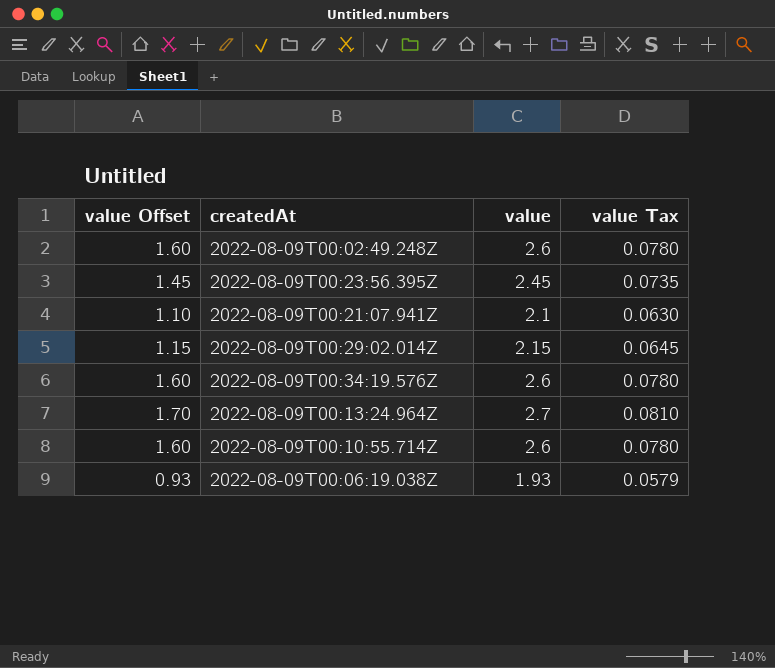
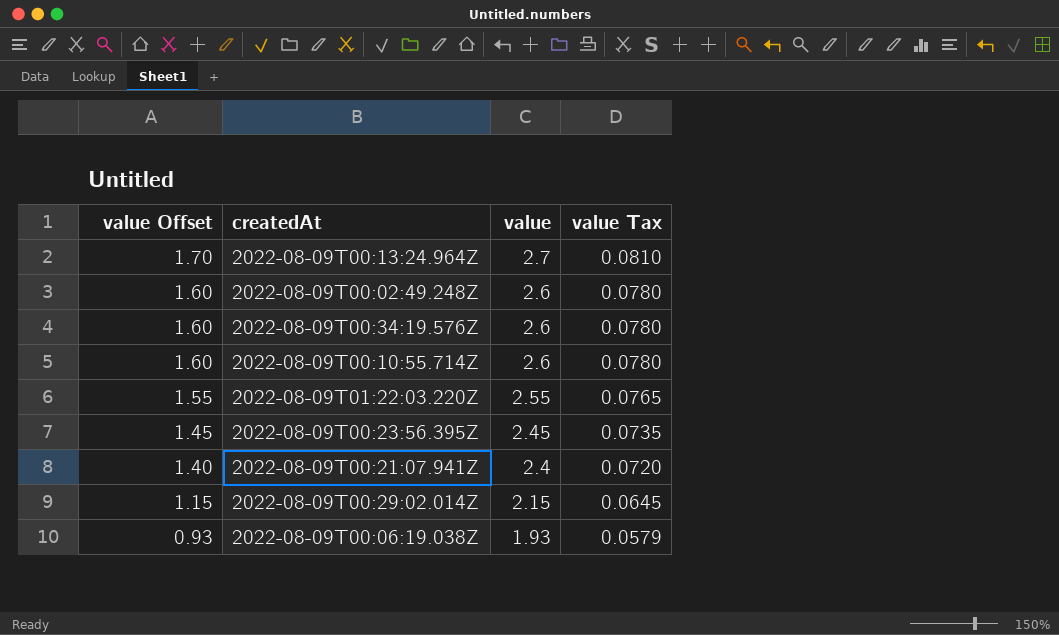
row order: none -> value Offset descending
row 2022-08-09T01:22:03.220Z: none -> 1.55 | 2.55 | 0.0765
2022-08-09T00:21:07.941Z | value Offset: 1.10 -> 1.40
2022-08-09T00:21:07.941Z | value: 2.1 -> 2.4
2022-08-09T00:21:07.941Z | value Tax: 0.0630 -> 0.0720

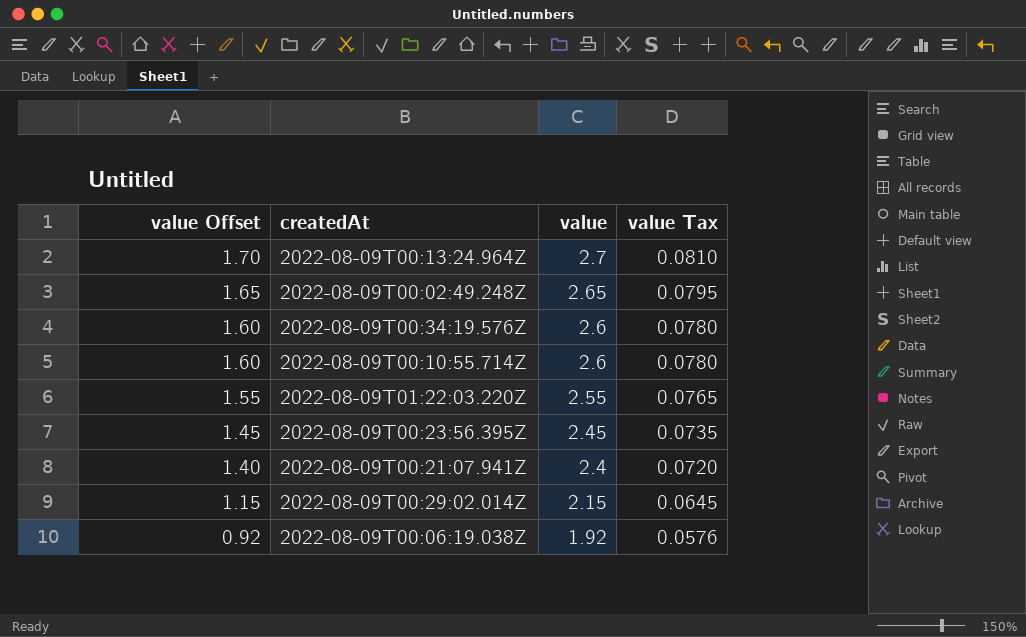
2022-08-09T00:02:49.248Z | value Offset: 1.60 -> 1.65
2022-08-09T00:02:49.248Z | value: 2.6 -> 2.65
2022-08-09T00:02:49.248Z | value Tax: 0.0780 -> 0.0795
2022-08-09T00:06:19.038Z | value Offset: 0.93 -> 0.92
2022-08-09T00:06:19.038Z | value: 1.93 -> 1.92
2022-08-09T00:06:19.038Z | value Tax: 0.0579 -> 0.0576

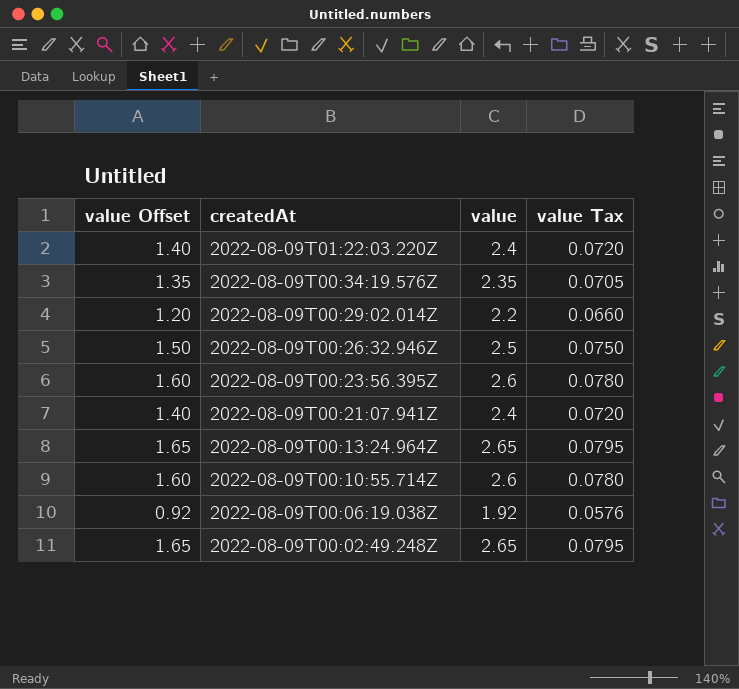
row order: value Offset descending -> createdAt descending
2022-08-09T01:22:03.220Z | value Offset: 1.55 -> 1.40
2022-08-09T01:22:03.220Z | value: 2.55 -> 2.4
2022-08-09T01:22:03.220Z | value Tax: 0.0765 -> 0.0720
2022-08-09T00:34:19.576Z | value Offset: 1.60 -> 1.35
2022-08-09T00:34:19.576Z | value: 2.6 -> 2.35
2022-08-09T00:34:19.576Z | value Tax: 0.0780 -> 0.0705
2022-08-09T00:29:02.014Z | value Offset: 1.15 -> 1.20
2022-08-09T00:29:02.014Z | value: 2.15 -> 2.2
2022-08-09T00:29:02.014Z | value Tax: 0.0645 -> 0.0660
row 2022-08-09T00:26:32.946Z: none -> 1.50 | 2.5 | 0.0750
2022-08-09T00:23:56.395Z | value Offset: 1.45 -> 1.60
2022-08-09T00:23:56.395Z | value: 2.45 -> 2.6
2022-08-09T00:23:56.395Z | value Tax: 0.0735 -> 0.0780
2022-08-09T00:13:24.964Z | value Offset: 1.70 -> 1.65
2022-08-09T00:13:24.964Z | value: 2.7 -> 2.65
2022-08-09T00:13:24.964Z | value Tax: 0.0810 -> 0.0795

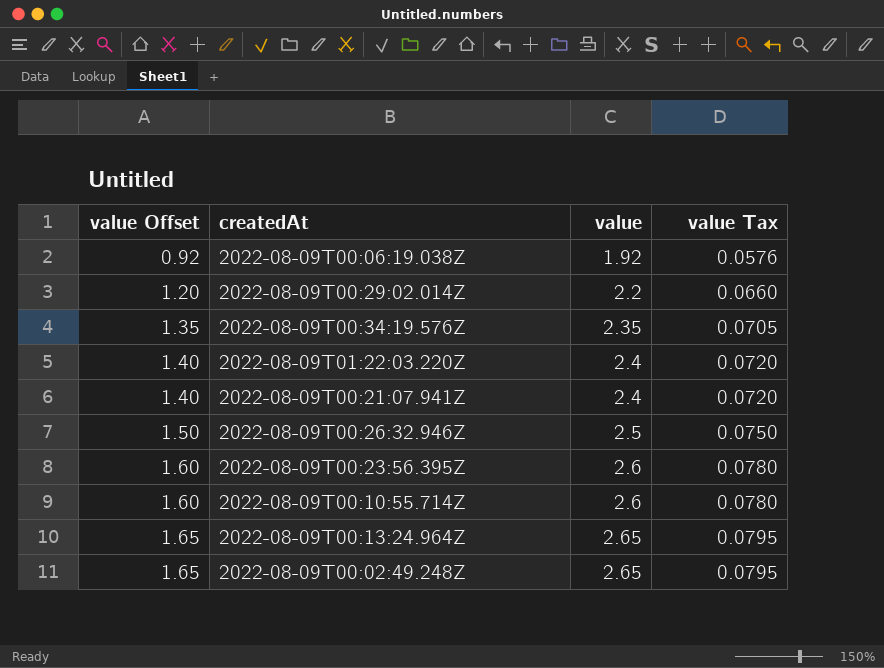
row order: createdAt descending -> value Offset ascending

